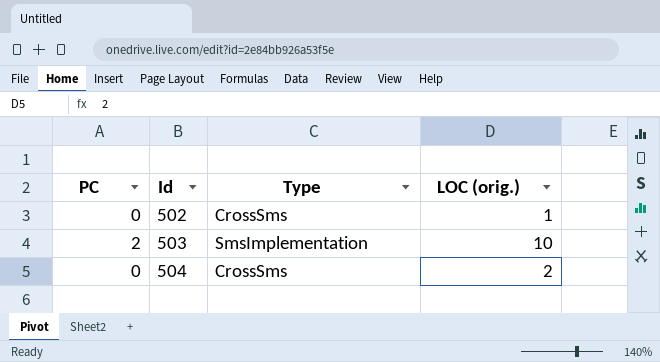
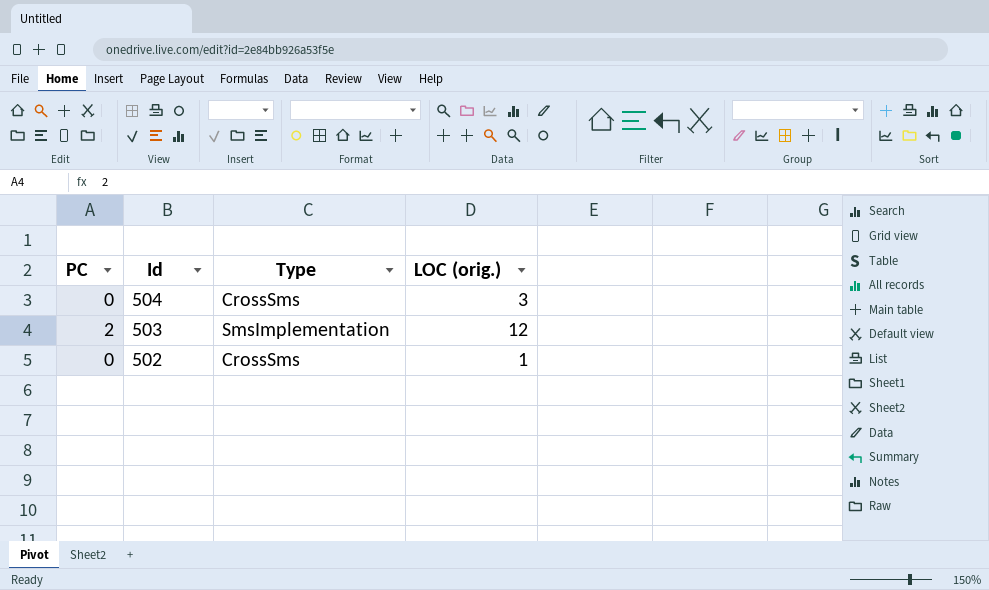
row order: Id ascending -> Id descending
504 | LOC (orig.): 2 -> 3
503 | LOC (orig.): 10 -> 12

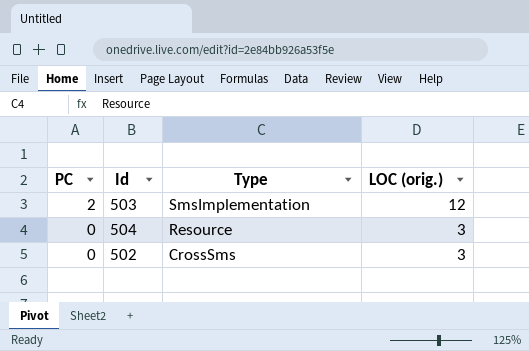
row order: Id descending -> PC descending
504 | Type: CrossSms -> Resource
502 | LOC (orig.): 1 -> 3

